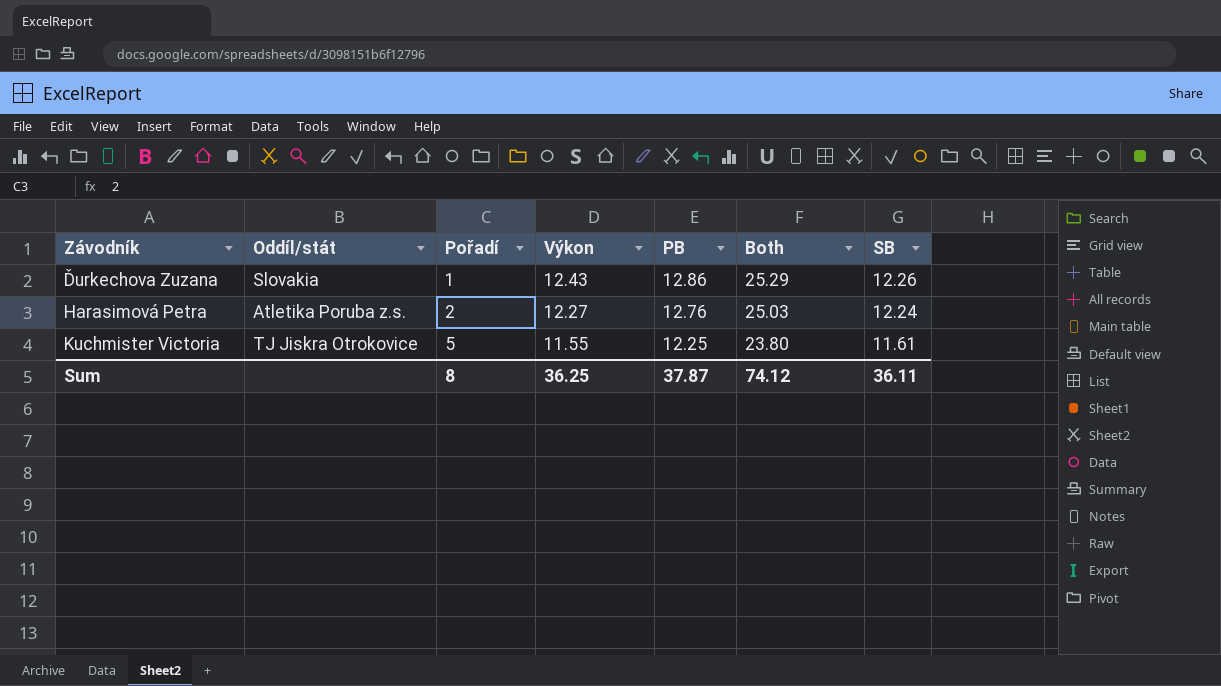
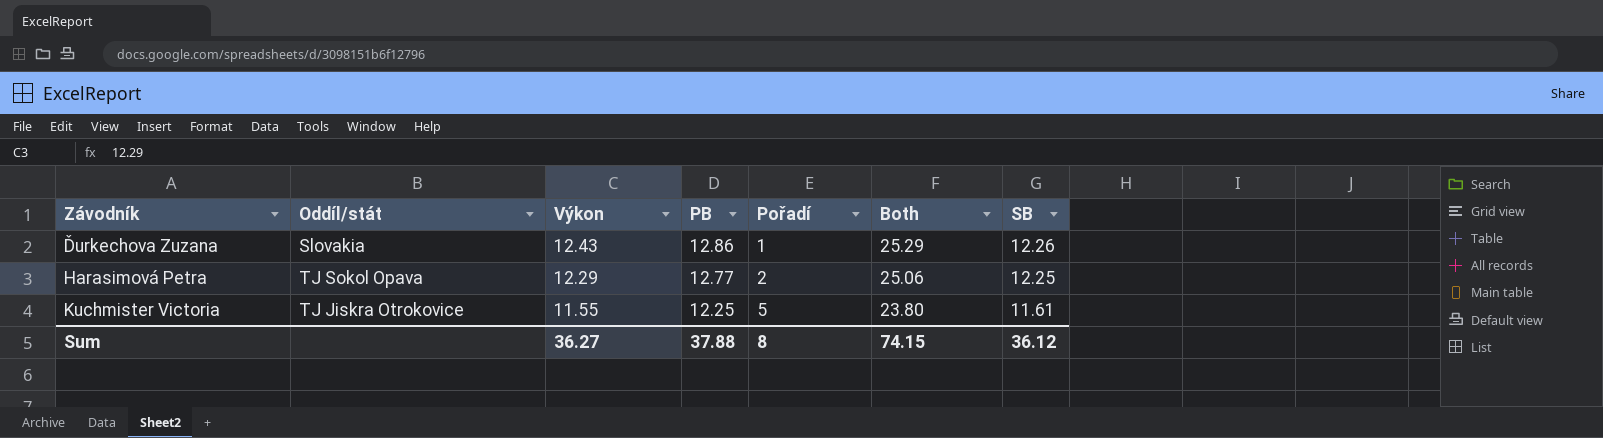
column Pořadí | position: 3 -> 5
Harasimová Petra | Oddíl/stát: Atletika Poruba z.s. -> TJ Sokol Opava
Harasimová Petra | Výkon: 12.27 -> 12.29
Harasimová Petra | PB: 12.76 -> 12.77
Harasimová Petra | Both: 25.03 -> 25.06
Harasimová Petra | SB: 12.24 -> 12.25
Sum | Výkon: 36.25 -> 36.27
Sum | PB: 37.87 -> 37.88
Sum | Both: 74.12 -> 74.15
Sum | SB: 36.11 -> 36.12

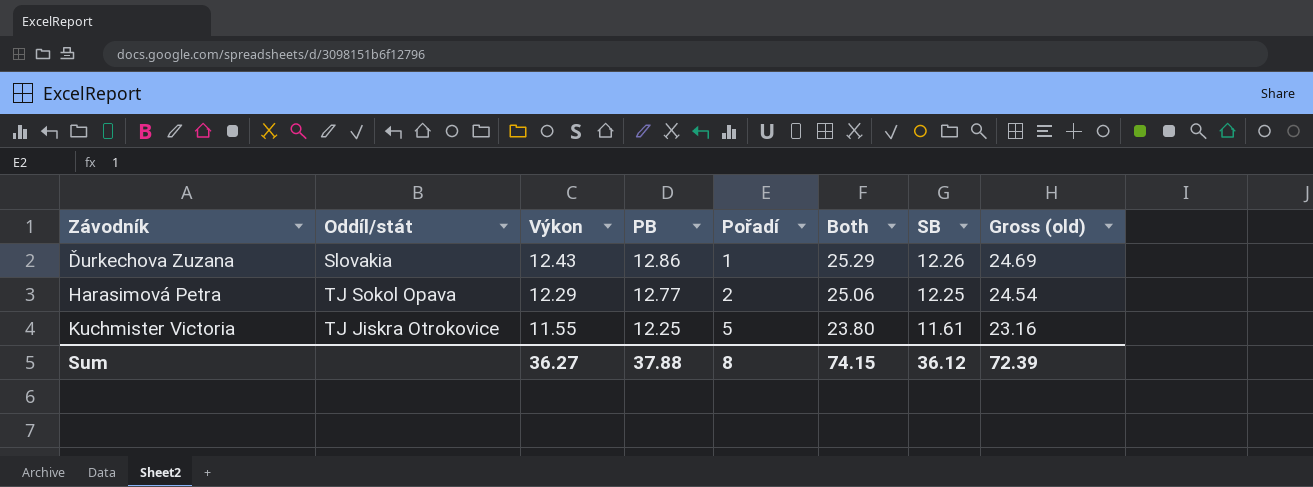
column Gross (old) | formula: none -> [Výkon] + [SB]

